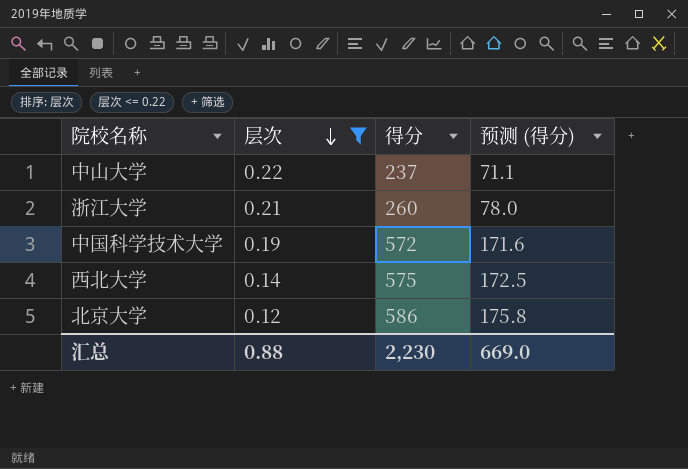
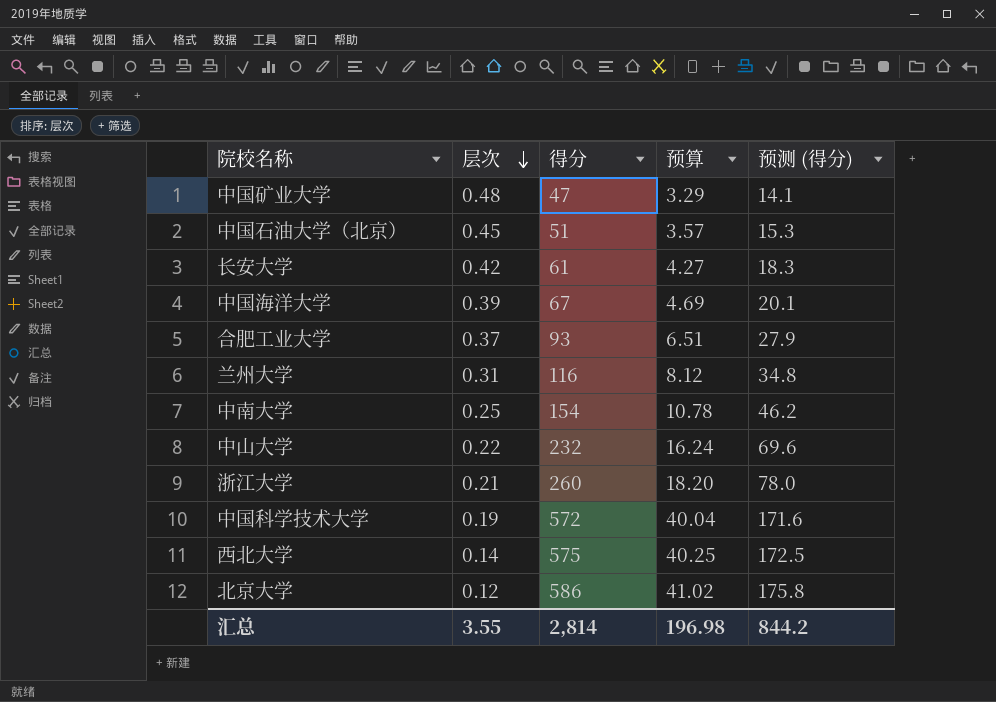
filter: 层次 <= 0.22 -> none
column 预算 | formula: none -> [得分] * 0.07
中山大学 | 得分: 237 -> 232
中山大学 | 预测 (得分): 71.1 -> 69.6
汇总 | 层次: 0.88 -> 3.55
汇总 | 得分: 2,230 -> 2,814
汇总 | 预测 (得分): 669.0 -> 844.2

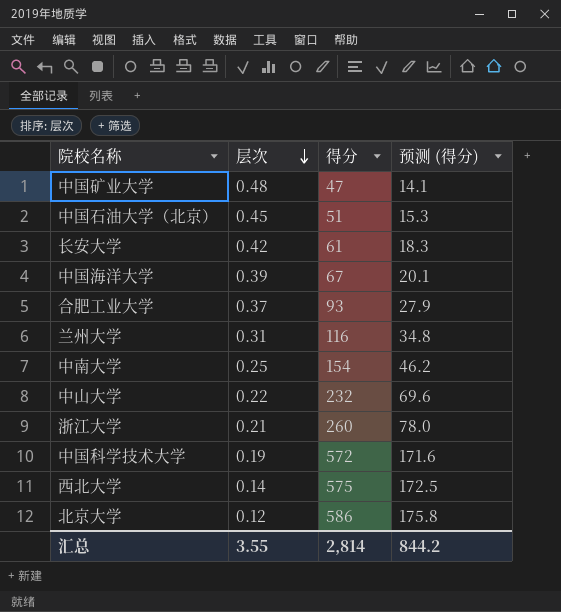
column 预算 | formula: [得分] * 0.07 -> none

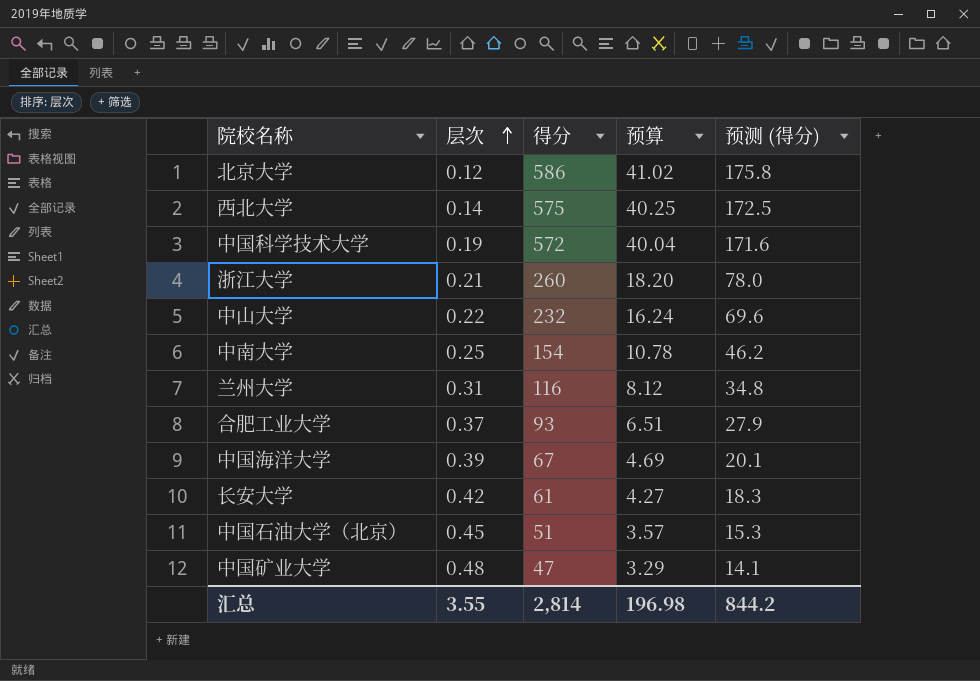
row order: 层次 descending -> 层次 ascending
column 预算 | formula: none -> [得分] * 0.07

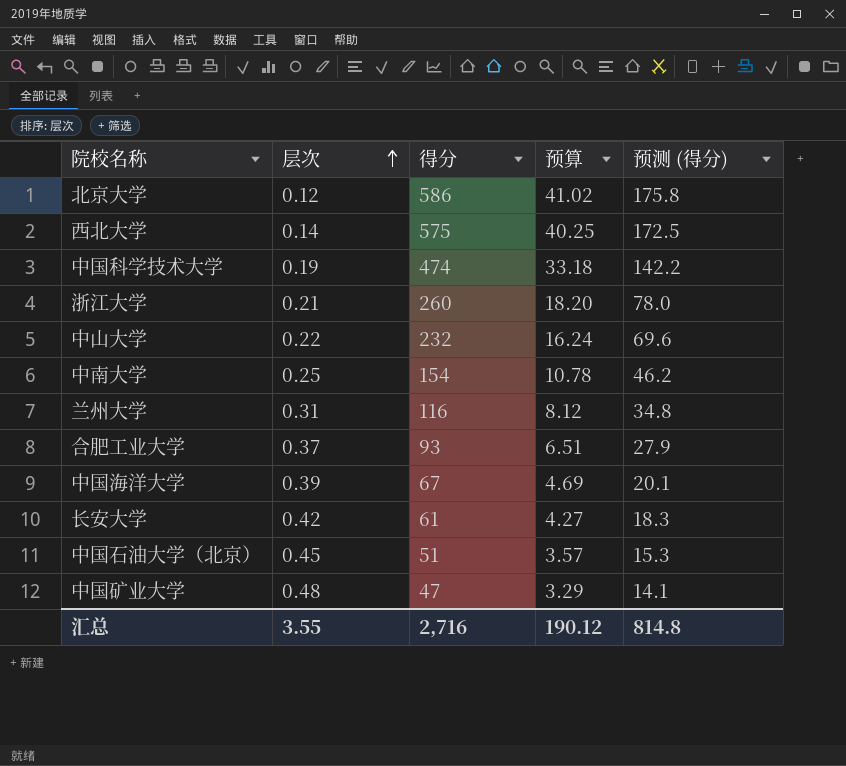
中国科学技术大学 | 得分: 572 -> 474
中国科学技术大学 | 预算: 40.04 -> 33.18
中国科学技术大学 | 预测 (得分): 171.6 -> 142.2
汇总 | 得分: 2,814 -> 2,716
汇总 | 预算: 196.98 -> 190.12
汇总 | 预测 (得分): 844.2 -> 814.8

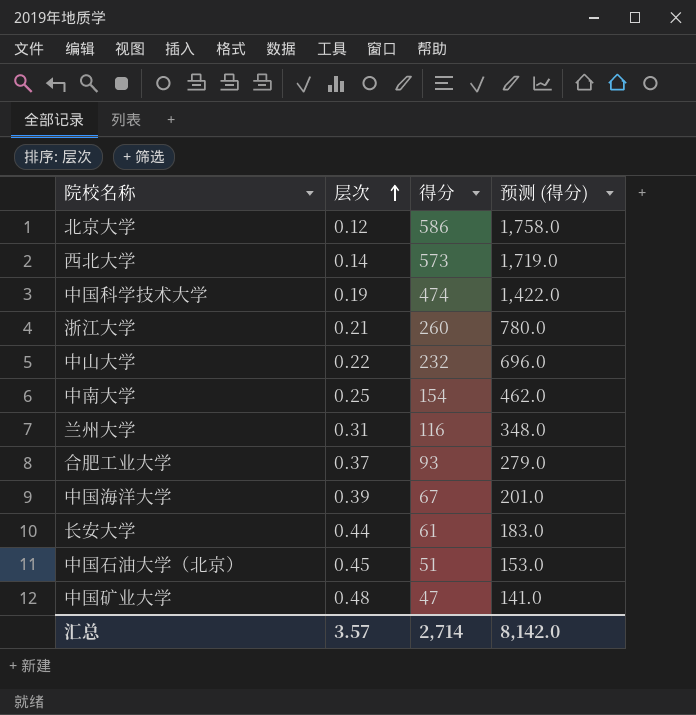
column 预算 | formula: [得分] * 0.07 -> none
column 预测 (得分) | formula: [得分] * 0.3 -> [得分] * 3
西北大学 | 得分: 575 -> 573
长安大学 | 层次: 0.42 -> 0.44
汇总 | 层次: 3.55 -> 3.57
汇总 | 得分: 2,716 -> 2,714
汇总 | 预测 (得分): 814.8 -> 8,142.0

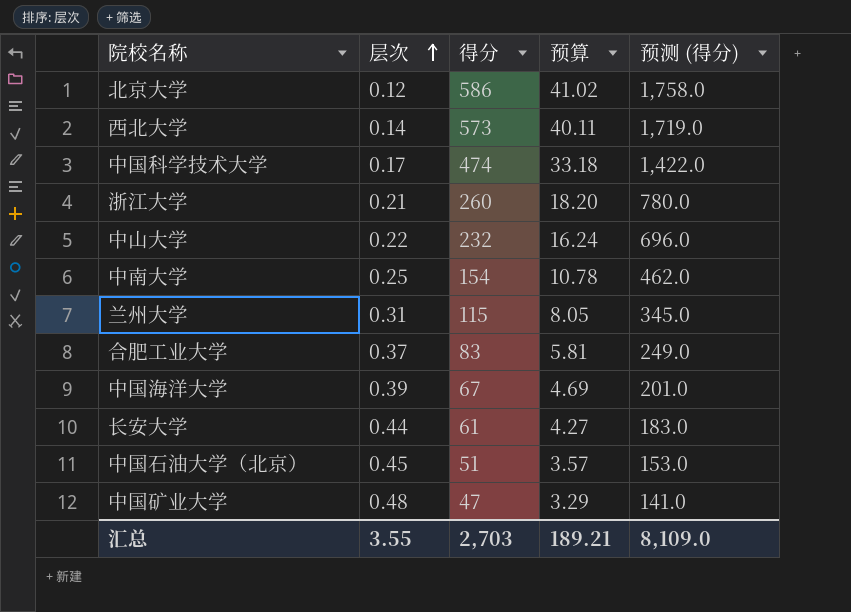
column 预算 | formula: none -> [得分] * 0.07
中国科学技术大学 | 层次: 0.19 -> 0.17
兰州大学 | 得分: 116 -> 115
兰州大学 | 预测 (得分): 348.0 -> 345.0
合肥工业大学 | 得分: 93 -> 83
合肥工业大学 | 预测 (得分): 279.0 -> 249.0
汇总 | 层次: 3.57 -> 3.55
汇总 | 得分: 2,714 -> 2,703
汇总 | 预测 (得分): 8,142.0 -> 8,109.0

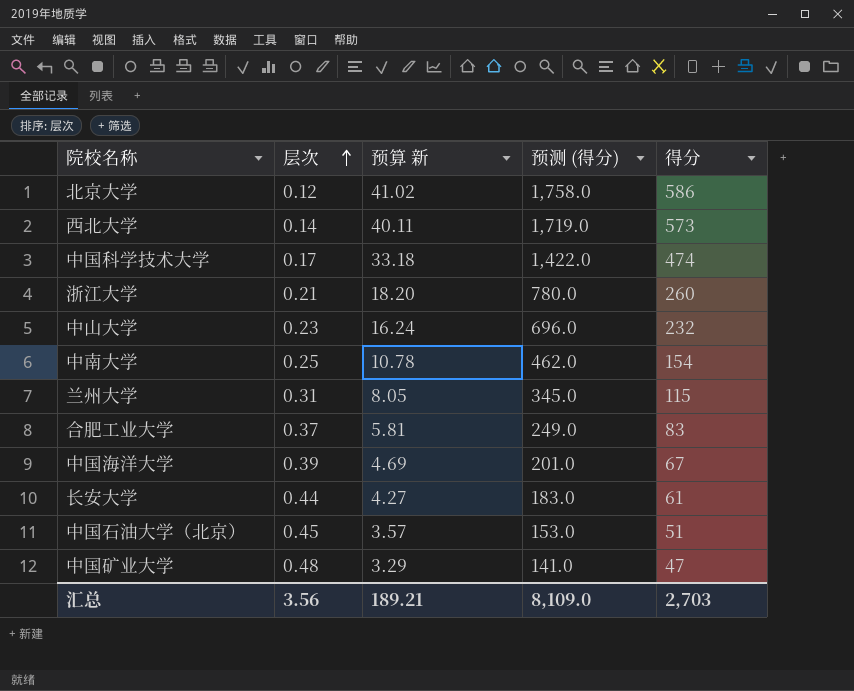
column name: 预算 -> 预算 新
column 得分 | position: 3 -> 5
中山大学 | 层次: 0.22 -> 0.23
汇总 | 层次: 3.55 -> 3.56

